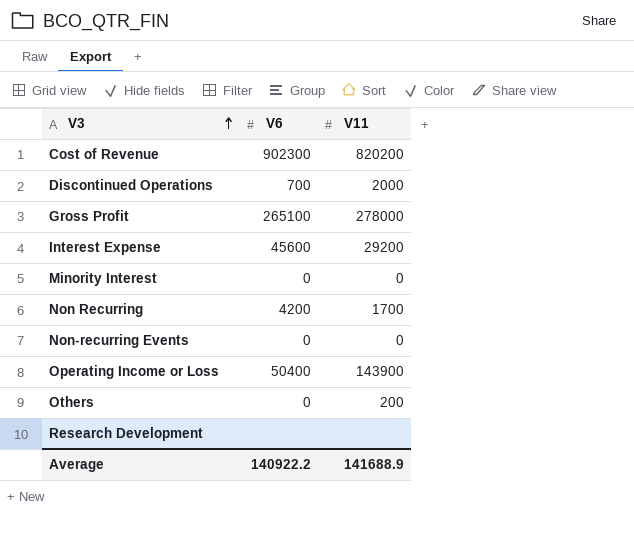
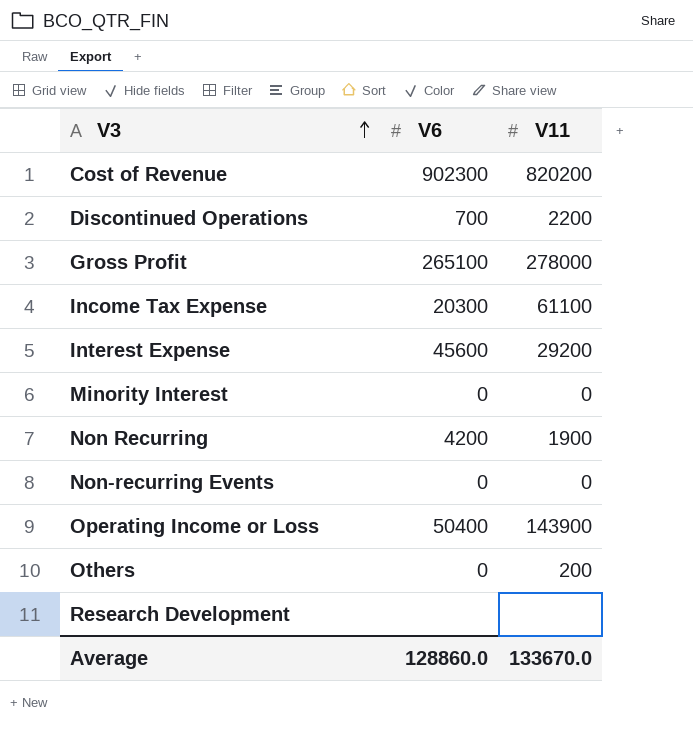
Discontinued Operations | V11: 2000 -> 2200
row Income Tax Expense: none -> 20300 | 61100
Non Recurring | V11: 1700 -> 1900
Average | V6: 140922.2 -> 128860.0
Average | V11: 141688.9 -> 133670.0

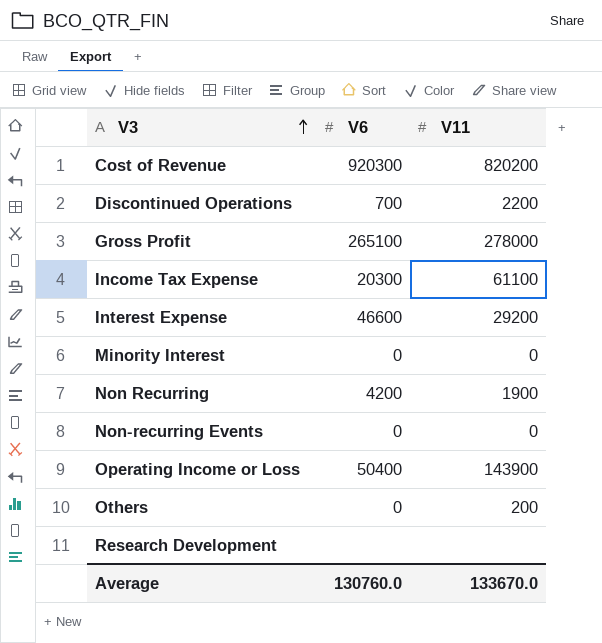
Cost of Revenue | V6: 902300 -> 920300
Interest Expense | V6: 45600 -> 46600
Average | V6: 128860.0 -> 130760.0

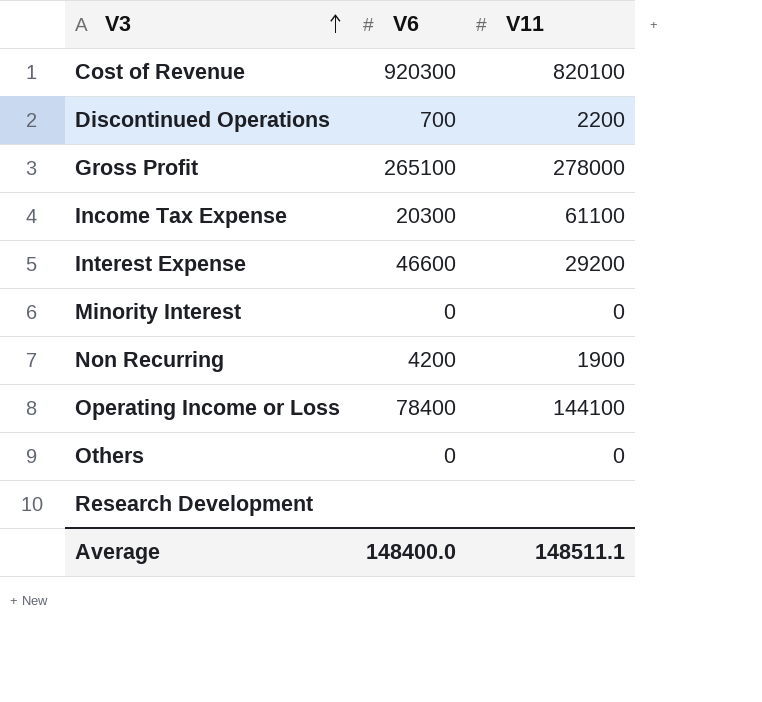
row Non-recurring Events: 0 | 0 -> none
Cost of Revenue | V11: 820200 -> 820100
Operating Income or Loss | V6: 50400 -> 78400
Operating Income or Loss | V11: 143900 -> 144100
Others | V11: 200 -> 0
Average | V6: 130760.0 -> 148400.0
Average | V11: 133670.0 -> 148511.1

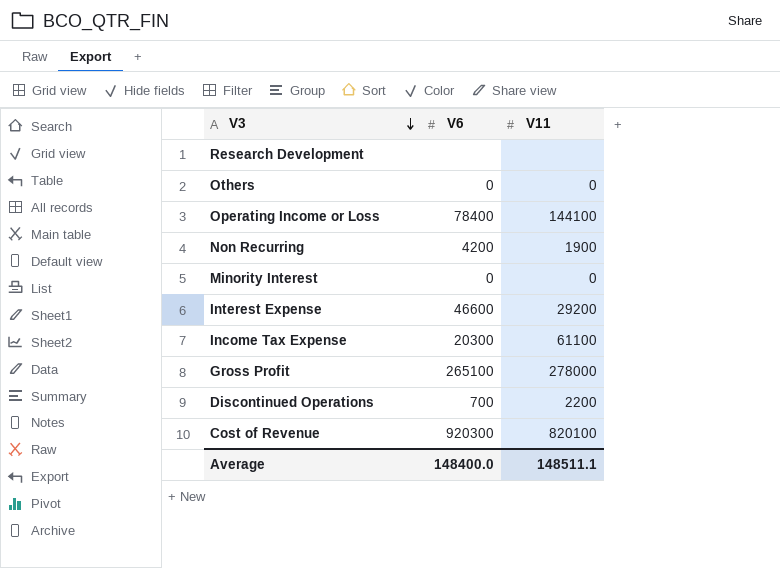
row order: V3 ascending -> V3 descending

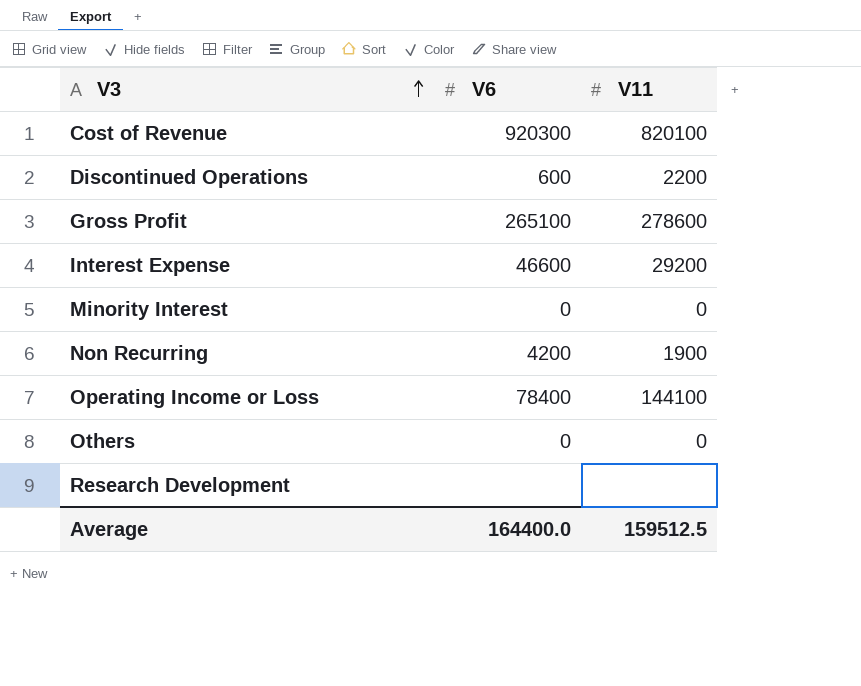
row order: V3 descending -> V3 ascending
row Income Tax Expense: 20300 | 61100 -> none
Discontinued Operations | V6: 700 -> 600
Gross Profit | V11: 278000 -> 278600
Average | V6: 148400.0 -> 164400.0
Average | V11: 148511.1 -> 159512.5

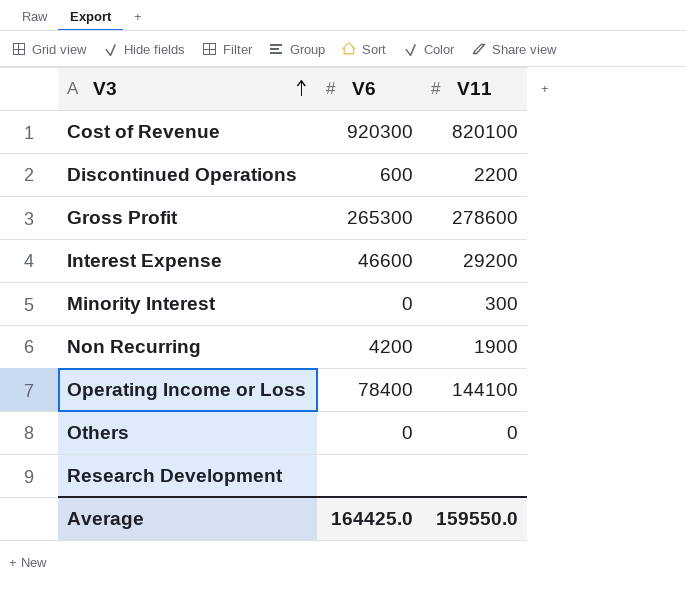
Gross Profit | V6: 265100 -> 265300
Minority Interest | V11: 0 -> 300
Average | V6: 164400.0 -> 164425.0
Average | V11: 159512.5 -> 159550.0

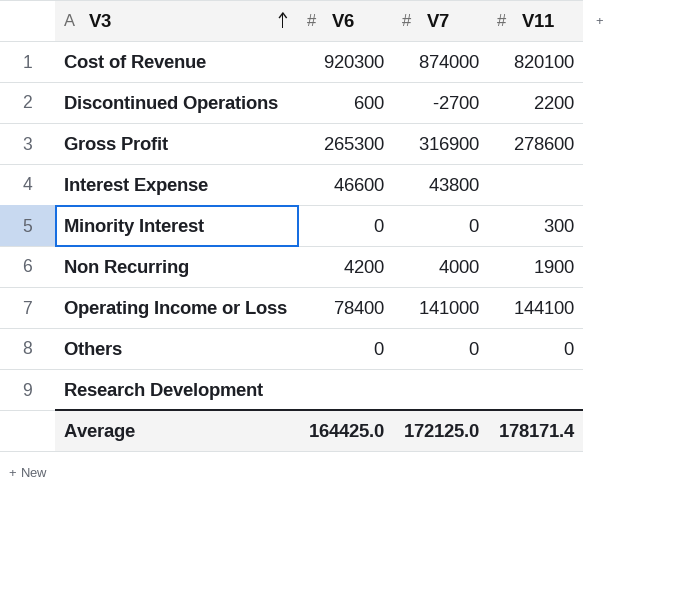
column V7 | position: none -> 3
Interest Expense | V11: 29200 -> none
Average | V11: 159550.0 -> 178171.4

